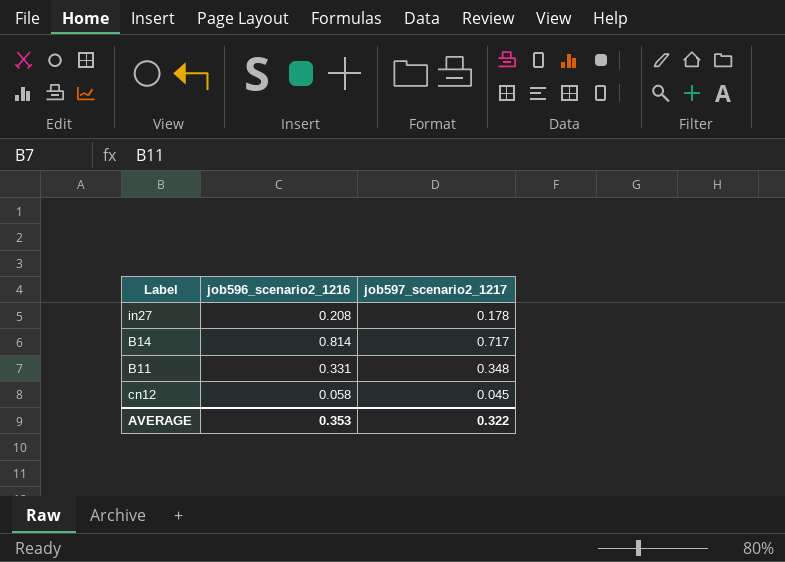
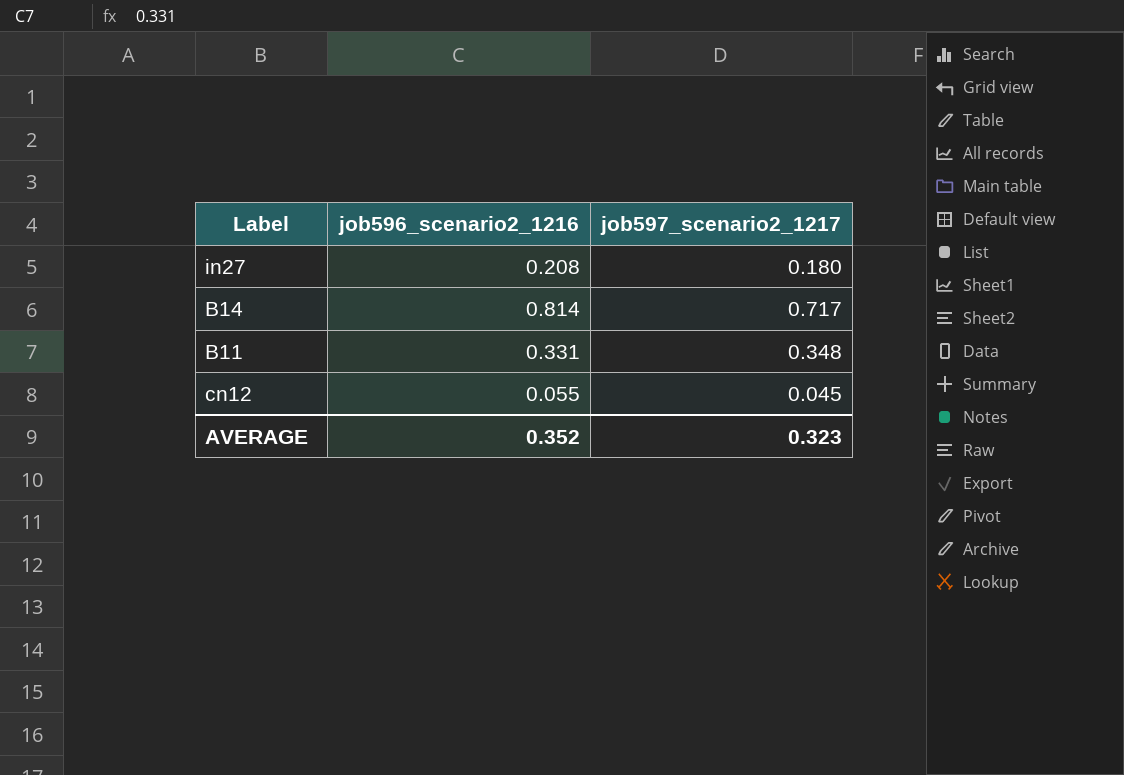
in27 | job597_scenario2_1217: 0.178 -> 0.180
cn12 | job596_scenario2_1216: 0.058 -> 0.055
AVERAGE | job596_scenario2_1216: 0.353 -> 0.352
AVERAGE | job597_scenario2_1217: 0.322 -> 0.323

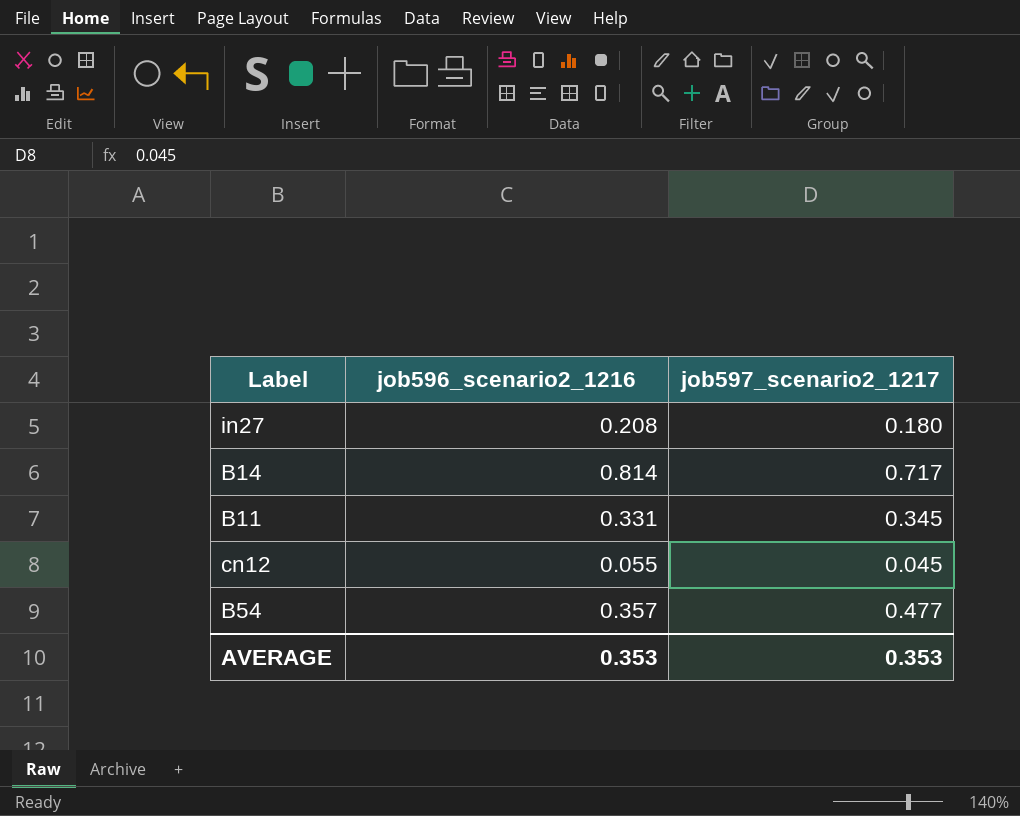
B11 | job597_scenario2_1217: 0.348 -> 0.345
row B54: none -> 0.357 | 0.477
AVERAGE | job596_scenario2_1216: 0.352 -> 0.353
AVERAGE | job597_scenario2_1217: 0.323 -> 0.353

